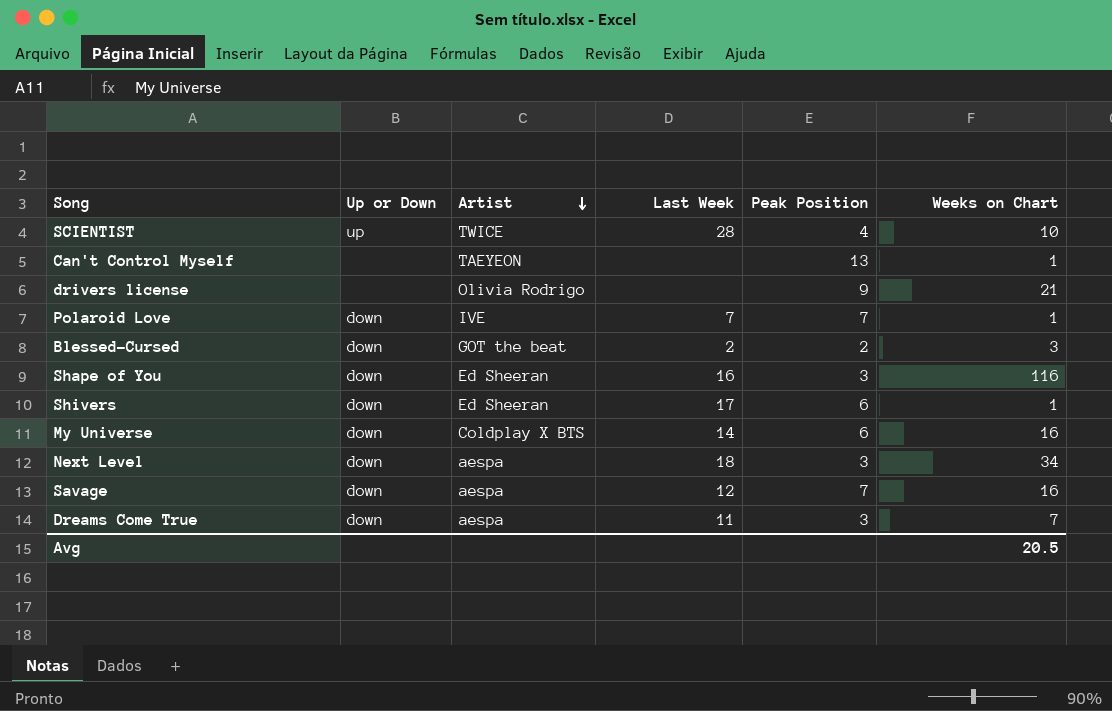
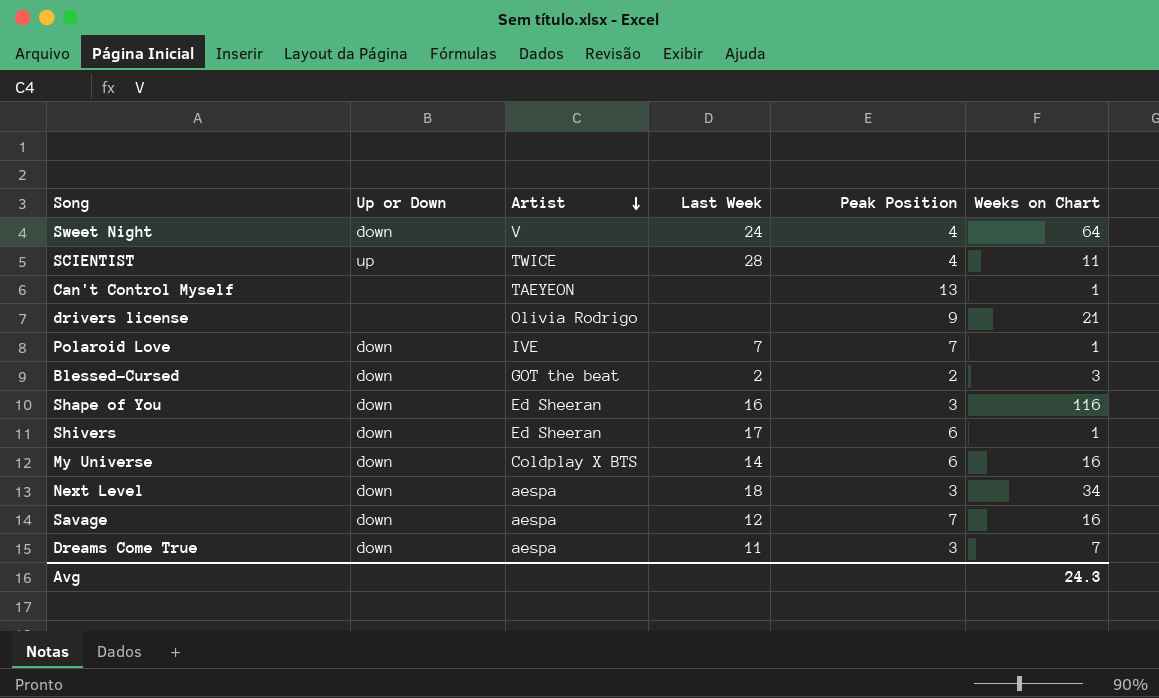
row Sweet Night: none -> down | V | 24 | 4 | 64
SCIENTIST | Weeks on Chart: 10 -> 11
Avg | Weeks on Chart: 20.5 -> 24.3

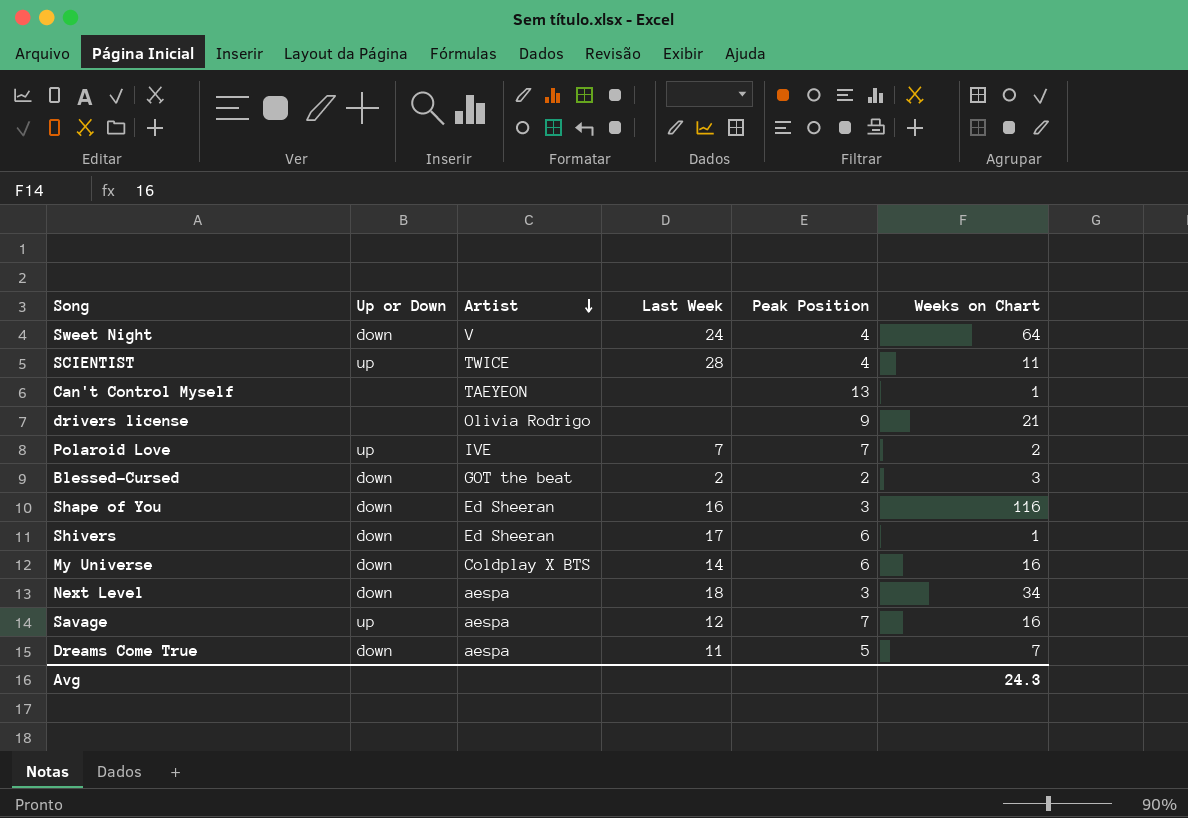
Polaroid Love | Up or Down: down -> up
Polaroid Love | Weeks on Chart: 1 -> 2
Savage | Up or Down: down -> up
Dreams Come True | Peak Position: 3 -> 5

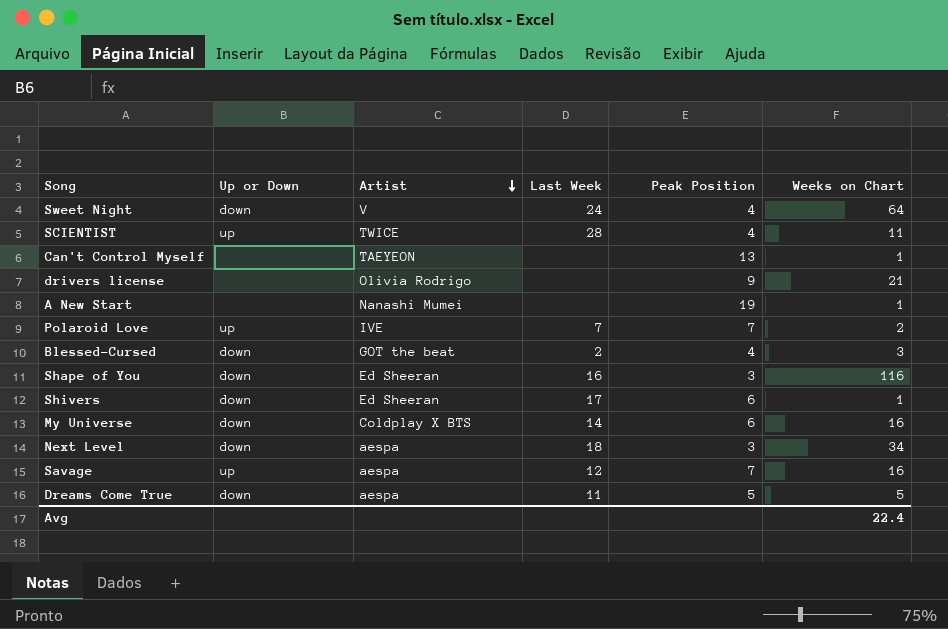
row A New Start: none -> none | Nanashi Mumei | none | 19 | 1
Blessed-Cursed | Peak Position: 2 -> 4
Dreams Come True | Weeks on Chart: 7 -> 5
Avg | Weeks on Chart: 24.3 -> 22.4

